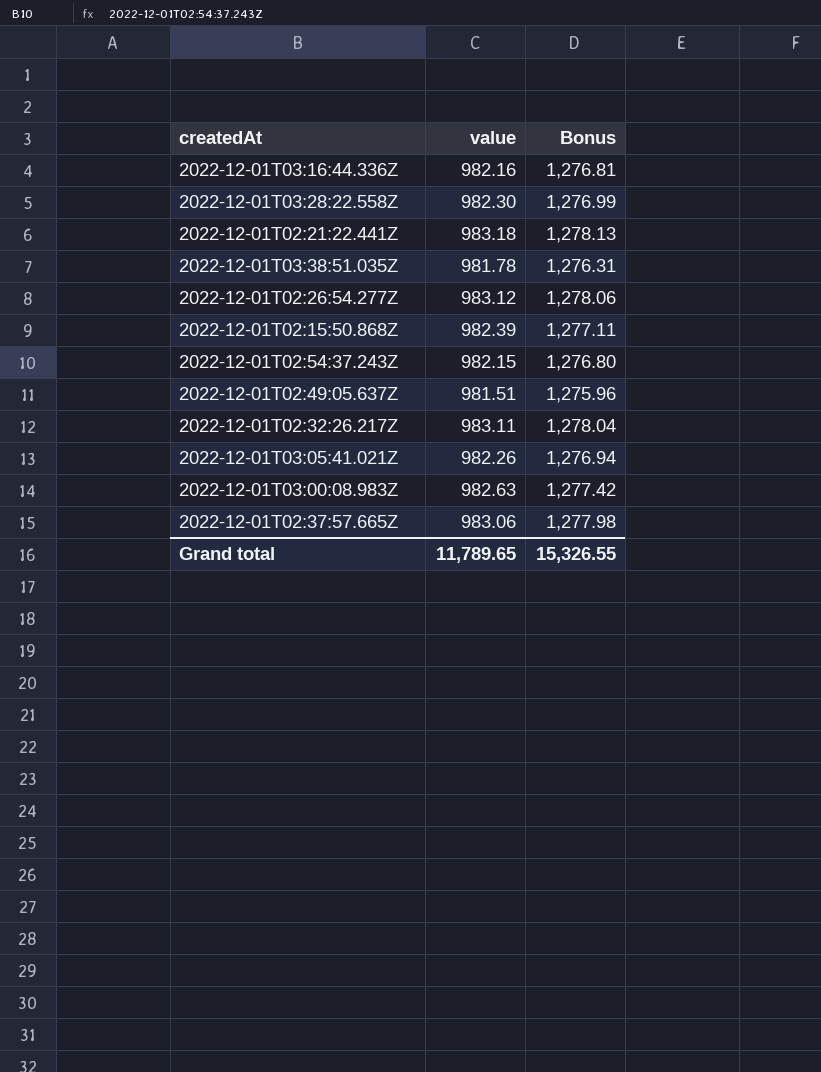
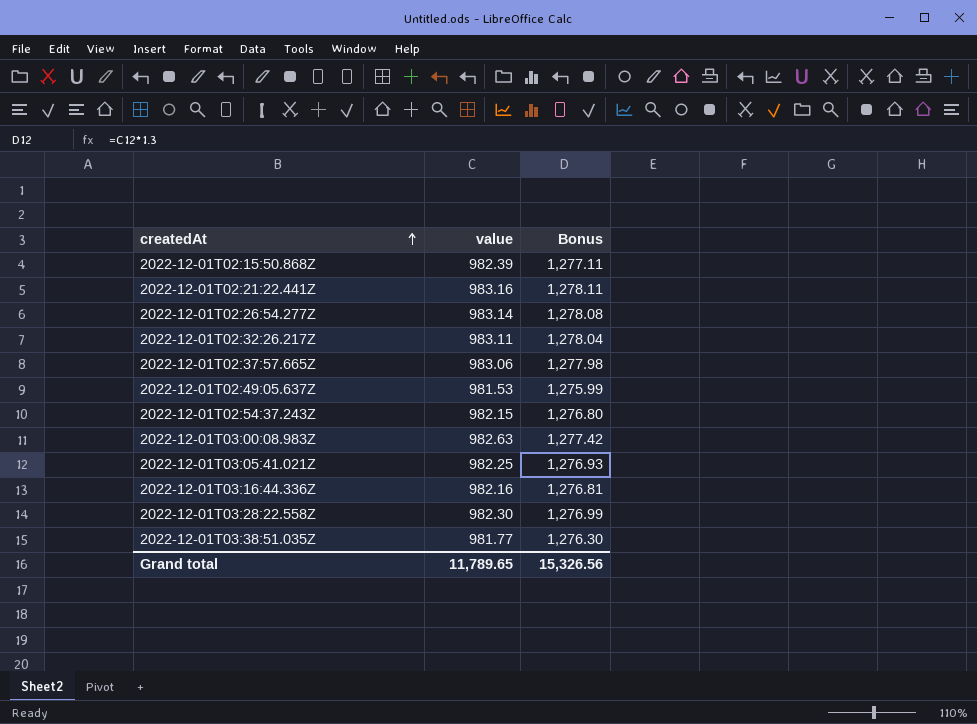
row order: none -> createdAt ascending
2022-12-01T02:21:22.441Z | value: 983.18 -> 983.16
2022-12-01T02:21:22.441Z | Bonus: 1,278.13 -> 1,278.11
2022-12-01T02:26:54.277Z | value: 983.12 -> 983.14
2022-12-01T02:26:54.277Z | Bonus: 1,278.06 -> 1,278.08
2022-12-01T02:49:05.637Z | value: 981.51 -> 981.53
2022-12-01T02:49:05.637Z | Bonus: 1,275.96 -> 1,275.99
2022-12-01T03:05:41.021Z | value: 982.26 -> 982.25
2022-12-01T03:05:41.021Z | Bonus: 1,276.94 -> 1,276.93
2022-12-01T03:38:51.035Z | value: 981.78 -> 981.77
2022-12-01T03:38:51.035Z | Bonus: 1,276.31 -> 1,276.30
Grand total | Bonus: 15,326.55 -> 15,326.56

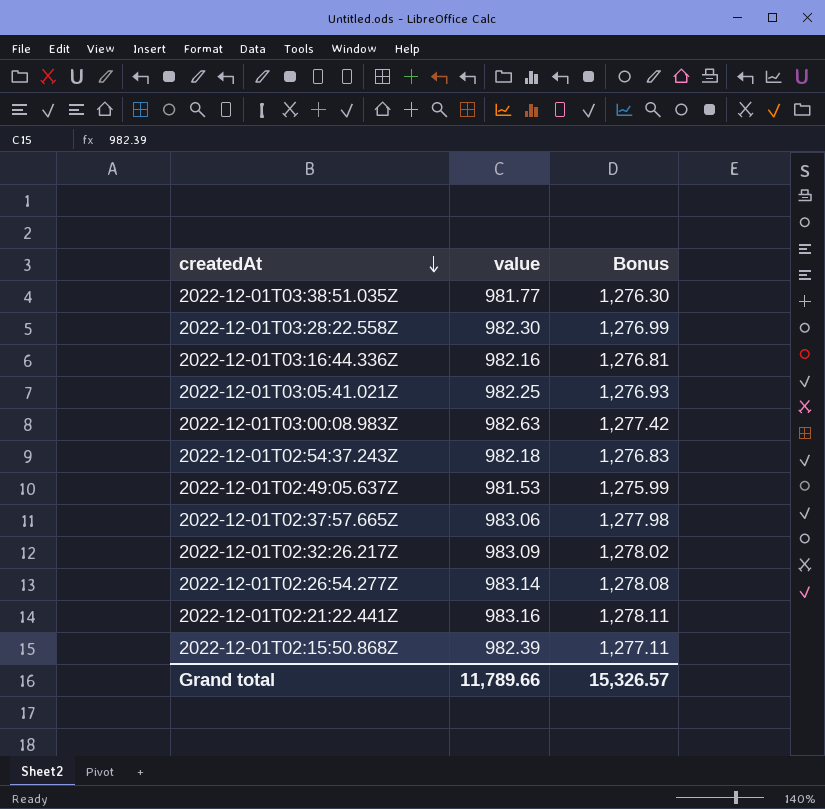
row order: createdAt ascending -> createdAt descending
2022-12-01T02:54:37.243Z | value: 982.15 -> 982.18
2022-12-01T02:54:37.243Z | Bonus: 1,276.80 -> 1,276.83
2022-12-01T02:32:26.217Z | value: 983.11 -> 983.09
2022-12-01T02:32:26.217Z | Bonus: 1,278.04 -> 1,278.02
Grand total | value: 11,789.65 -> 11,789.66
Grand total | Bonus: 15,326.56 -> 15,326.57

